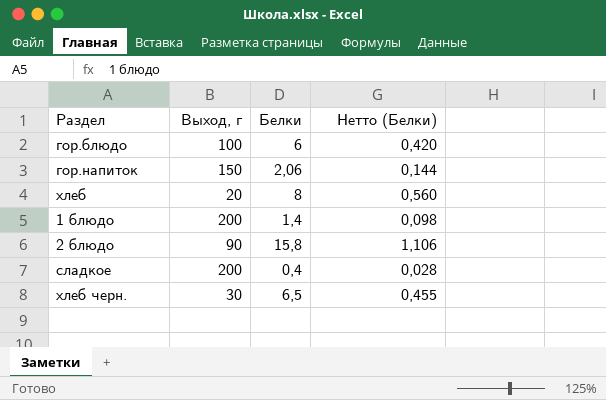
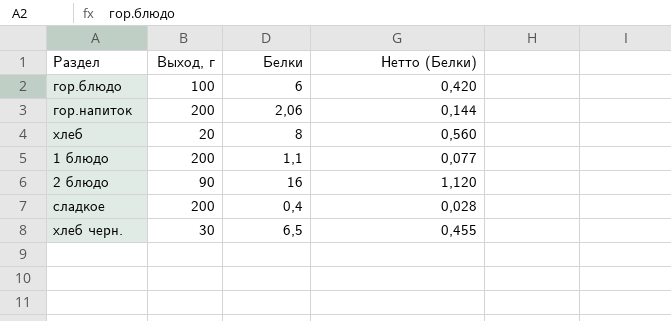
гор.напиток | Выход, г: 150 -> 200
1 блюдо | Белки: 1,4 -> 1,1
1 блюдо | Нетто (Белки): 0,098 -> 0,077
2 блюдо | Белки: 15,8 -> 16
2 блюдо | Нетто (Белки): 1,106 -> 1,120

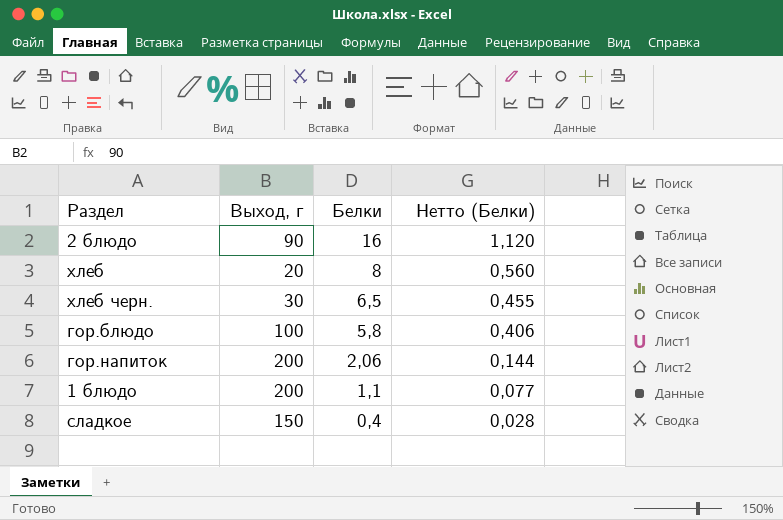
row order: none -> Белки descending
гор.блюдо | Белки: 6 -> 5,8
гор.блюдо | Нетто (Белки): 0,420 -> 0,406
сладкое | Выход, г: 200 -> 150

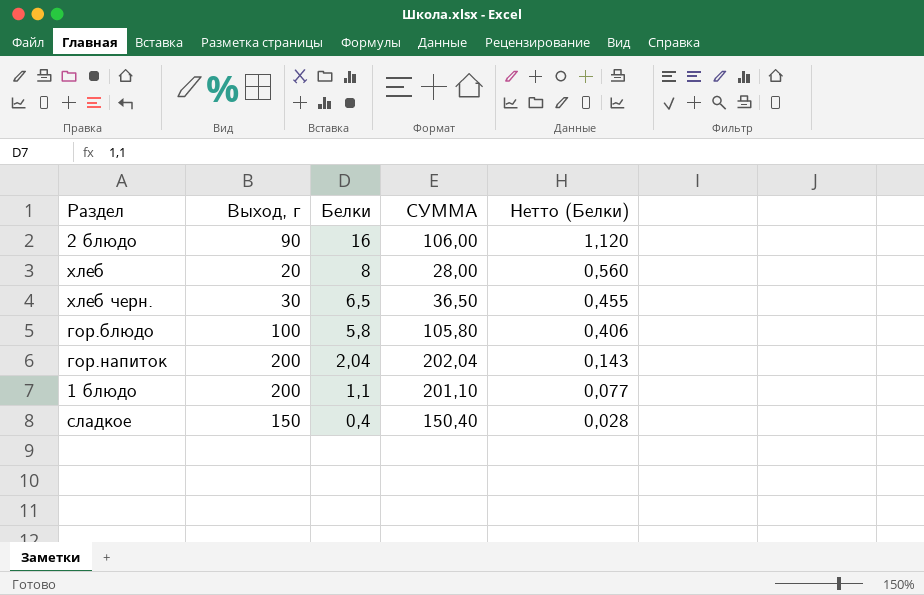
column СУММА | formula: none -> [Выход, г] + [Белки]
гор.напиток | Белки: 2,06 -> 2,04
гор.напиток | Нетто (Белки): 0,144 -> 0,143

